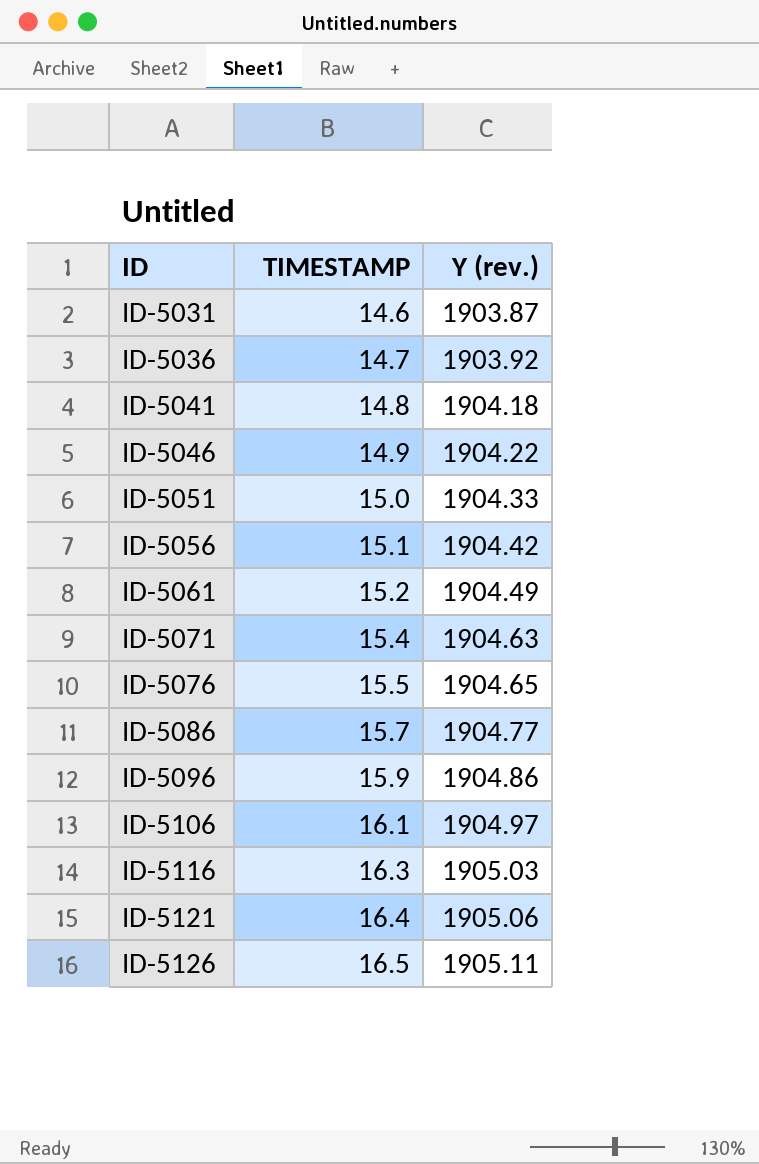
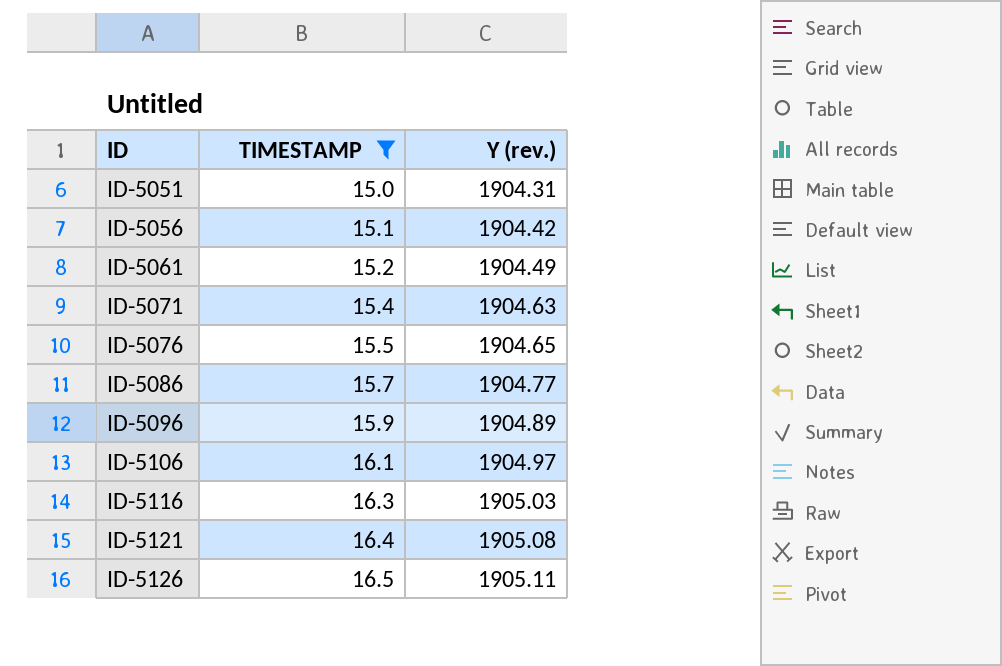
filter: none -> TIMESTAMP >= 15.0
ID-5051 | Y (rev.): 1904.33 -> 1904.31
ID-5096 | Y (rev.): 1904.86 -> 1904.89
ID-5121 | Y (rev.): 1905.06 -> 1905.08

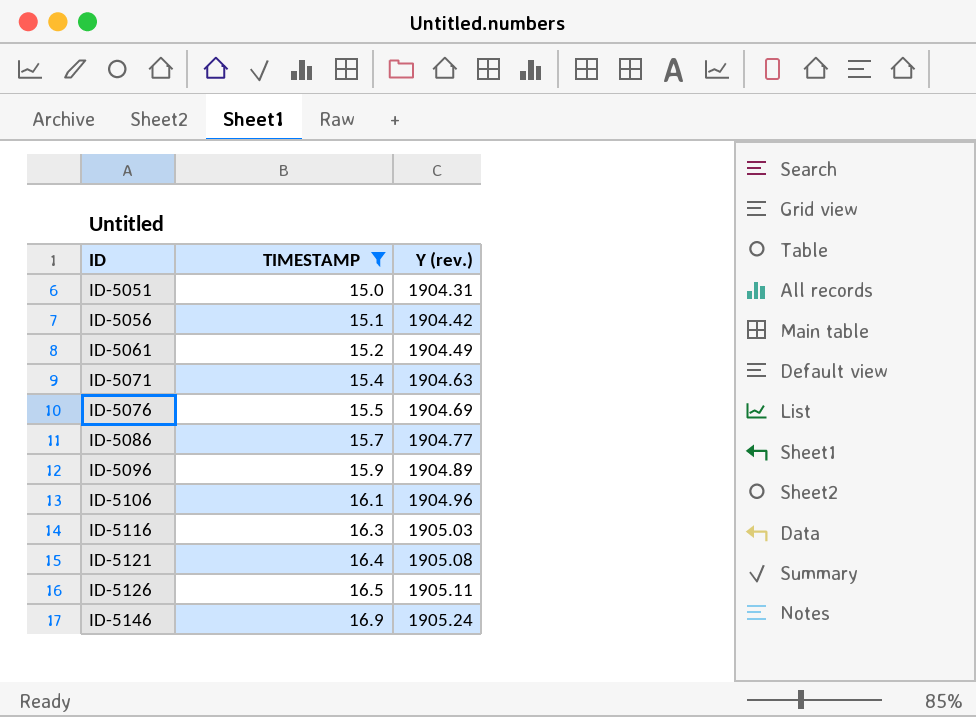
ID-5076 | Y (rev.): 1904.65 -> 1904.69
ID-5106 | Y (rev.): 1904.97 -> 1904.96
row ID-5146: none -> 16.9 | 1905.24

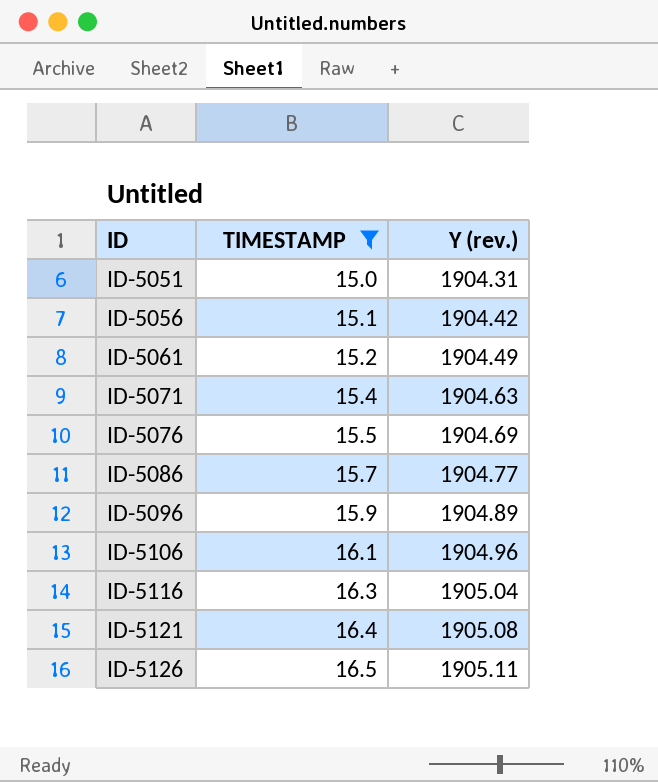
row ID-5146: 16.9 | 1905.24 -> none
ID-5116 | Y (rev.): 1905.03 -> 1905.04

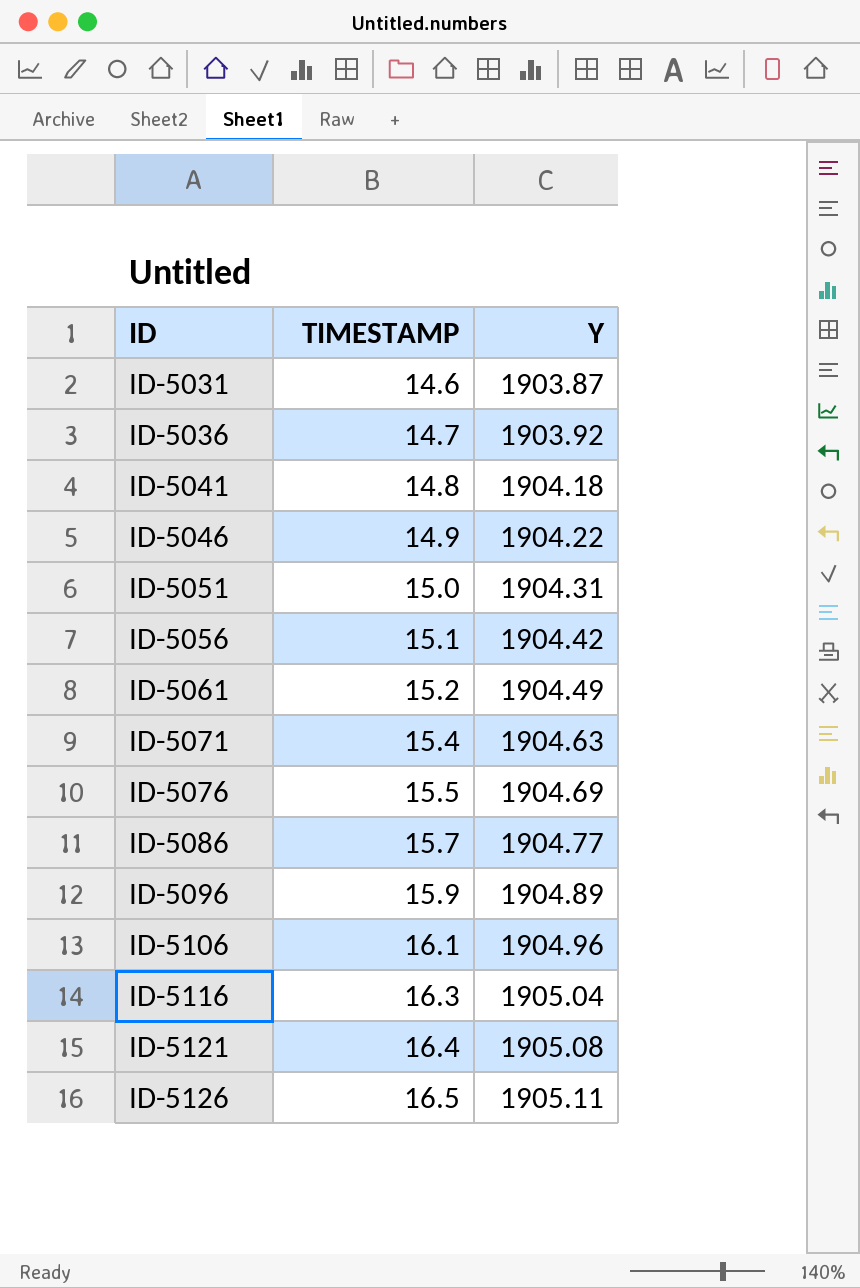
filter: TIMESTAMP >= 15.0 -> none
column name: Y (rev.) -> Y

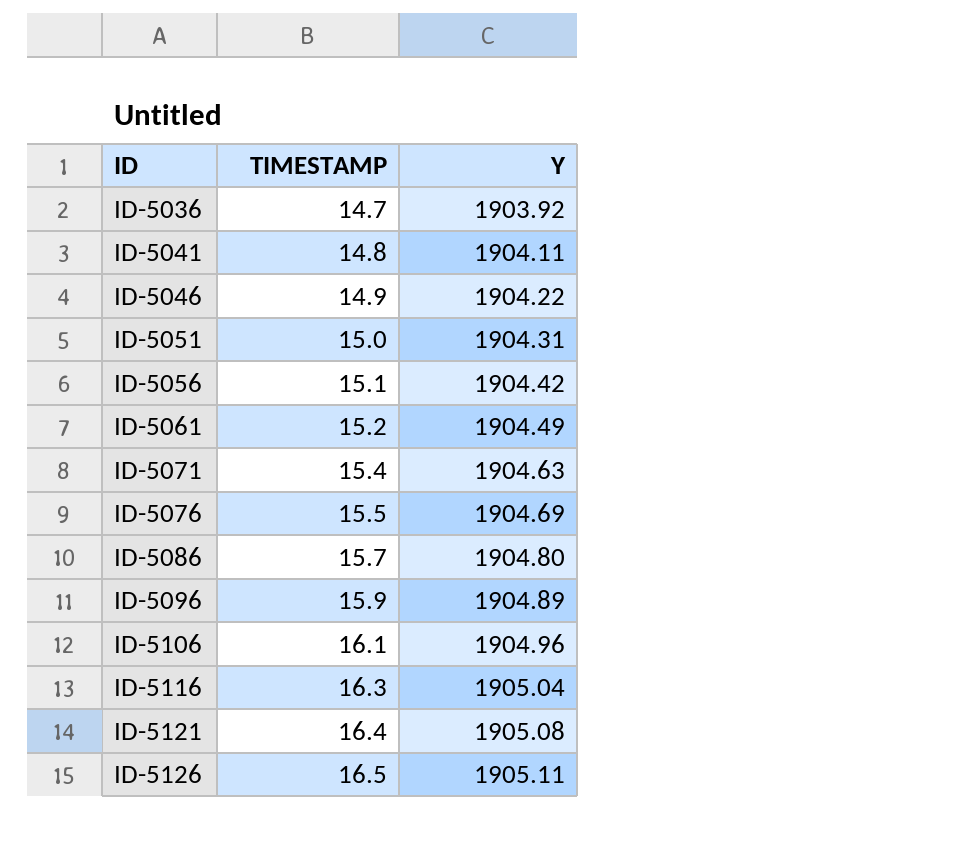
row ID-5031: 14.6 | 1903.87 -> none
ID-5041 | Y: 1904.18 -> 1904.11
ID-5086 | Y: 1904.77 -> 1904.80

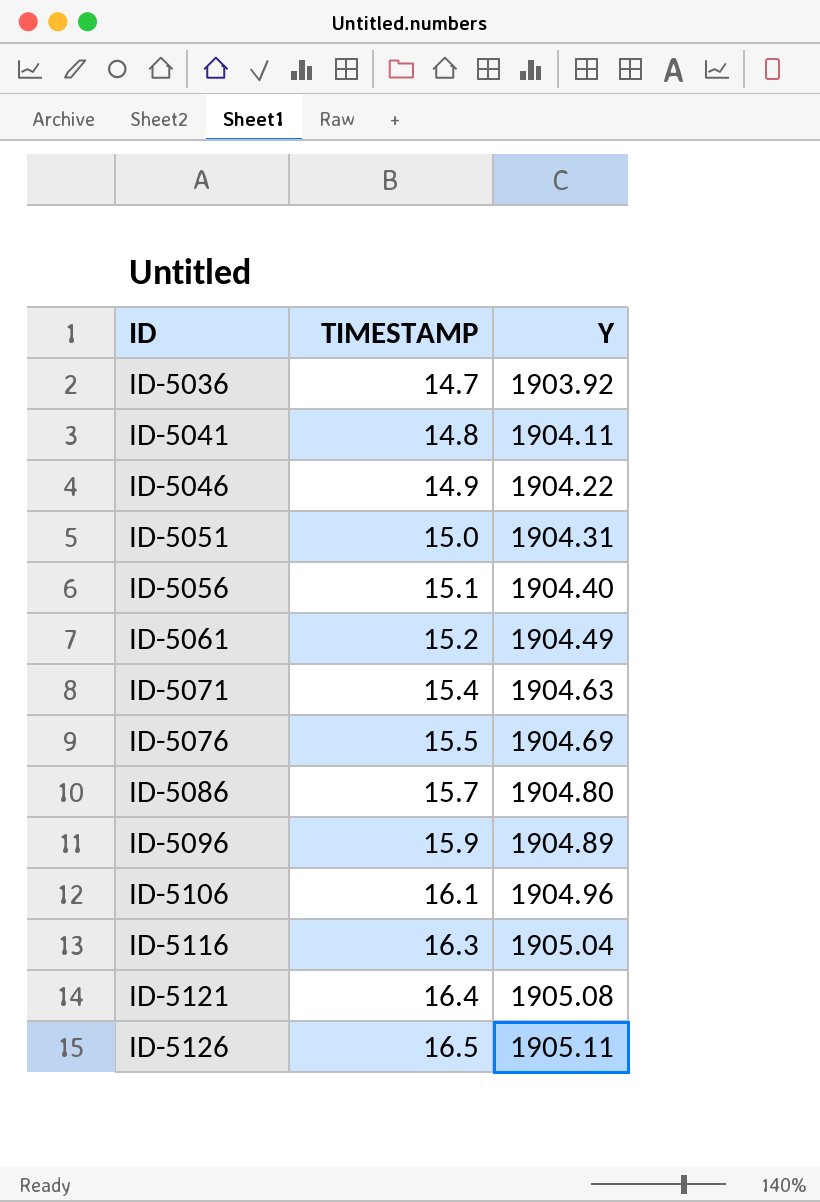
ID-5056 | Y: 1904.42 -> 1904.40

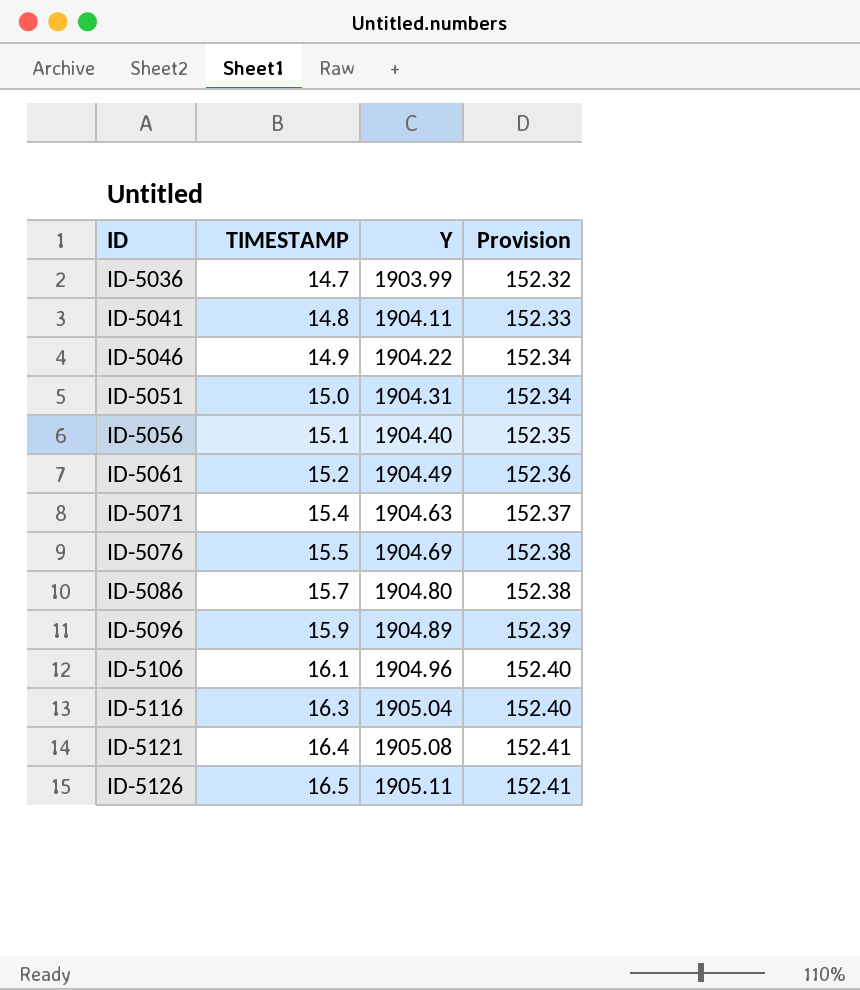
column Provision | formula: none -> [Y] * 0.08
ID-5036 | Y: 1903.92 -> 1903.99

